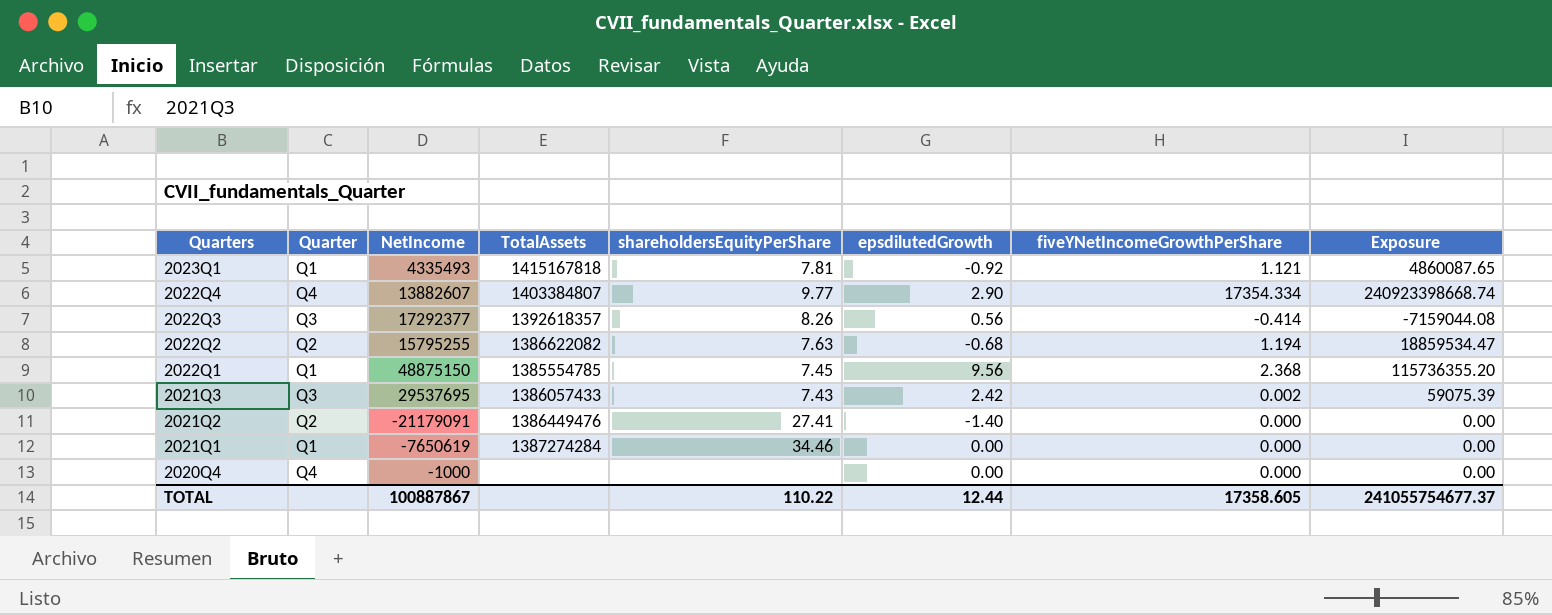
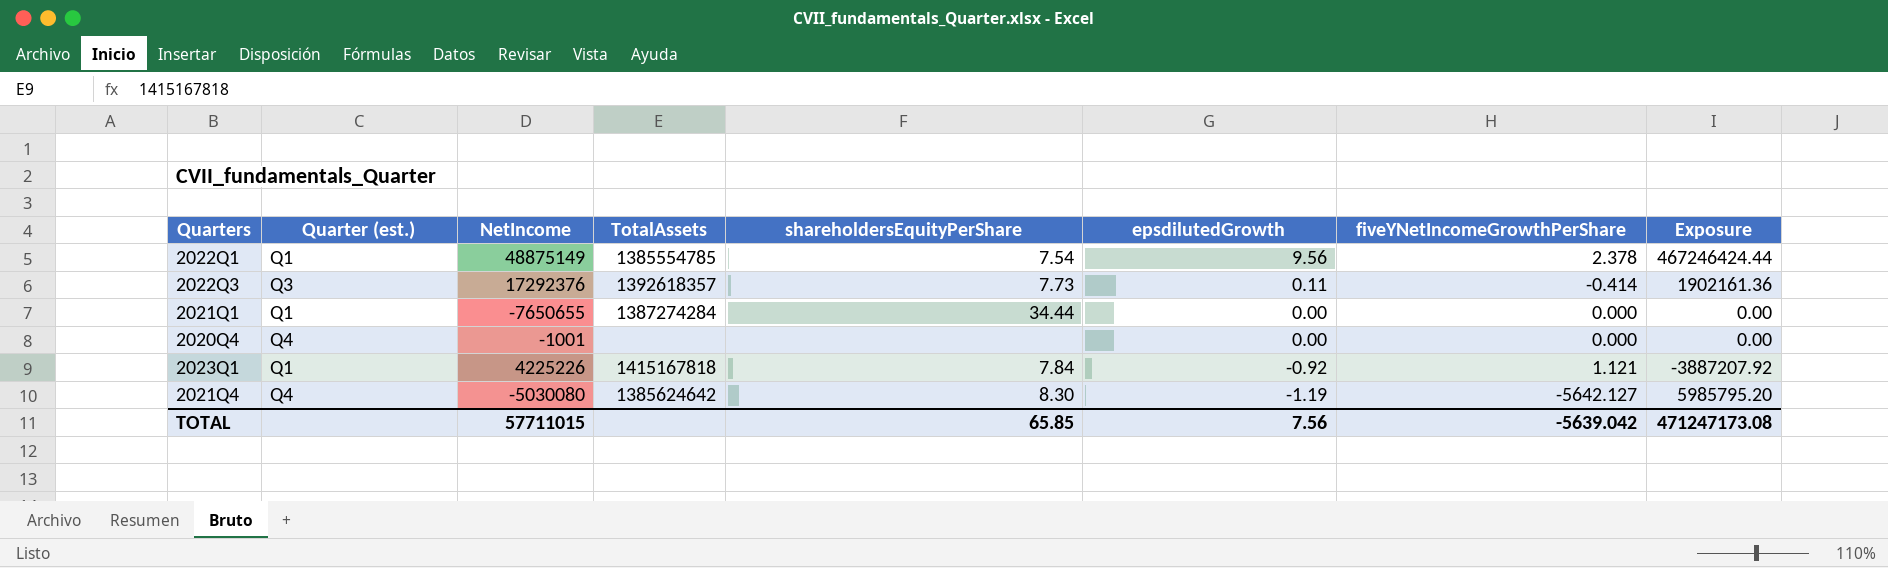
row order: Quarters descending -> epsdilutedGrowth descending
column name: Quarter -> Quarter (est.)
column Exposure | formula: [NetIncome] * [fiveYNetIncomeGrowthPerShare] -> [NetIncome] * [epsdilutedGrowth]
row 2022Q4: Q4 | 13882607 | 1403384807 | 9.77 | 2.90 | 17354.334 | 240923398668.74 -> none
row 2022Q2: Q2 | 15795255 | 1386622082 | 7.63 | -0.68 | 1.194 | 18859534.47 -> none
row 2021Q3: Q3 | 29537695 | 1386057433 | 7.43 | 2.42 | 0.002 | 59075.39 -> none
row 2021Q2: Q2 | -21179091 | 1386449476 | 27.41 | -1.40 | 0.000 | 0.00 -> none
2022Q1 | NetIncome: 48875150 -> 48875149
2022Q1 | shareholdersEquityPerShare: 7.45 -> 7.54
2022Q1 | fiveYNetIncomeGrowthPerShare: 2.368 -> 2.378
2022Q3 | NetIncome: 17292377 -> 17292376
2022Q3 | shareholdersEquityPerShare: 8.26 -> 7.73
2022Q3 | epsdilutedGrowth: 0.56 -> 0.11
2021Q1 | NetIncome: -7650619 -> -7650655
2021Q1 | shareholdersEquityPerShare: 34.46 -> 34.44
2020Q4 | NetIncome: -1000 -> -1001
2023Q1 | NetIncome: 4335493 -> 4225226
2023Q1 | shareholdersEquityPerShare: 7.81 -> 7.84
row 2021Q4: none -> Q4 | -5030080 | 1385624642 | 8.30 | -1.19 | -5642.127 | 5985795.20
TOTAL | NetIncome: 100887867 -> 57711015
TOTAL | shareholdersEquityPerShare: 110.22 -> 65.85
TOTAL | epsdilutedGrowth: 12.44 -> 7.56
TOTAL | fiveYNetIncomeGrowthPerShare: 17358.605 -> -5639.042
TOTAL | Exposure: 241055754677.37 -> 471247173.08

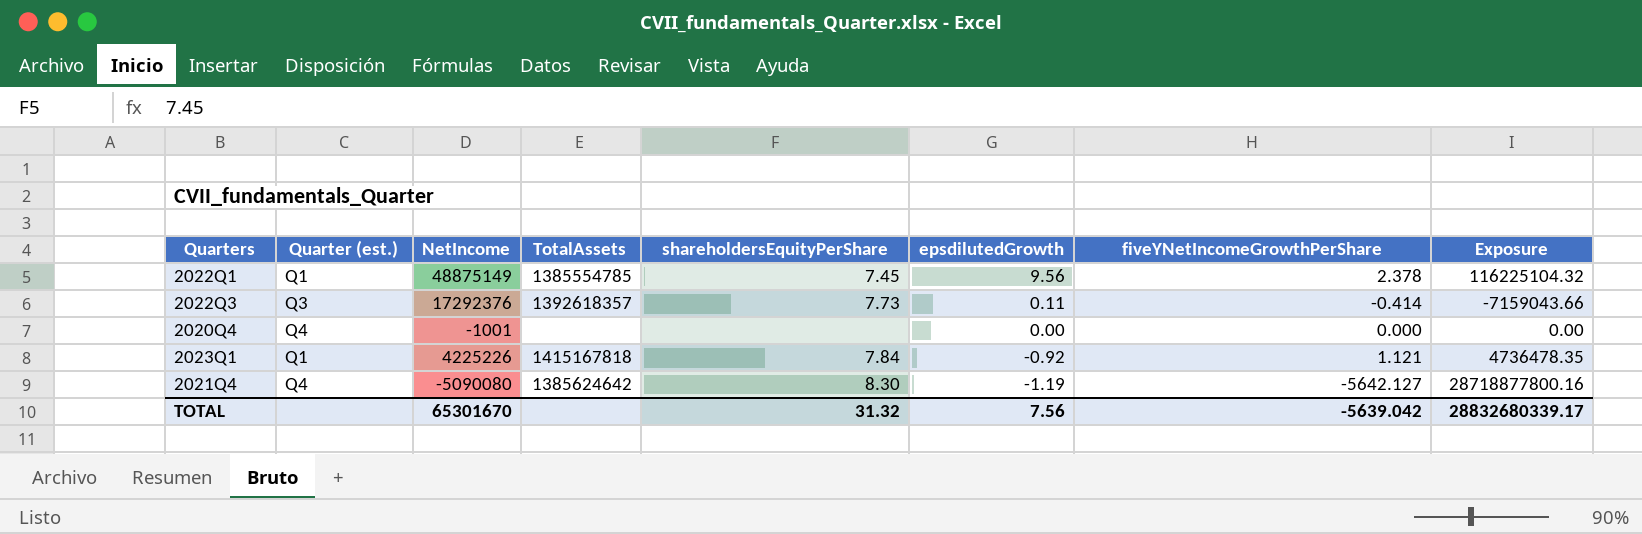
column Exposure | formula: [NetIncome] * [epsdilutedGrowth] -> [NetIncome] * [fiveYNetIncomeGrowthPerShare]
row 2021Q1: Q1 | -7650655 | 1387274284 | 34.44 | 0.00 | 0.000 | 0.00 -> none
2022Q1 | shareholdersEquityPerShare: 7.54 -> 7.45
2021Q4 | NetIncome: -5030080 -> -5090080
TOTAL | NetIncome: 57711015 -> 65301670
TOTAL | shareholdersEquityPerShare: 65.85 -> 31.32
TOTAL | Exposure: 471247173.08 -> 28832680339.17

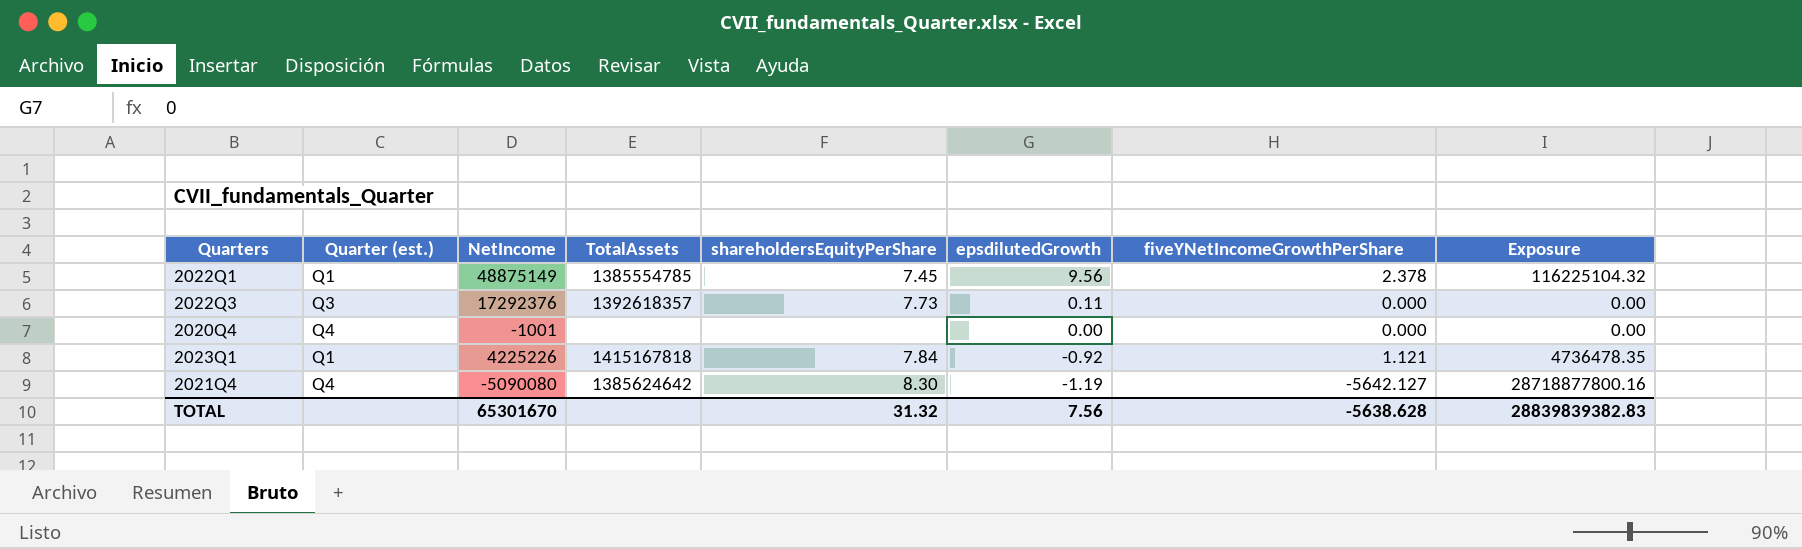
2022Q3 | fiveYNetIncomeGrowthPerShare: -0.414 -> 0.000
2022Q3 | Exposure: -7159043.66 -> 0.00
TOTAL | fiveYNetIncomeGrowthPerShare: -5639.042 -> -5638.628
TOTAL | Exposure: 28832680339.17 -> 28839839382.83

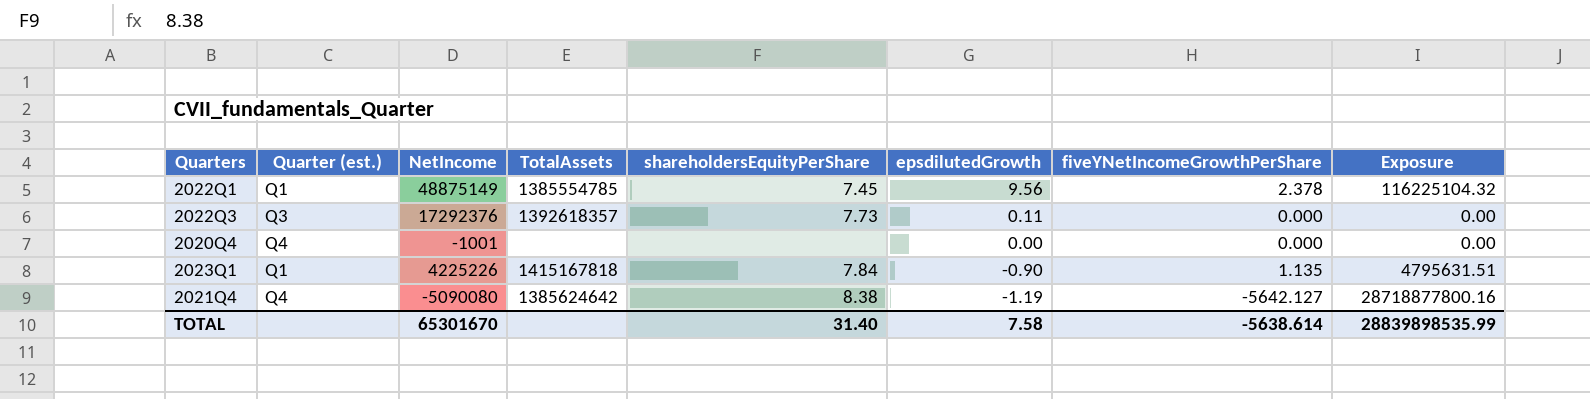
2023Q1 | epsdilutedGrowth: -0.92 -> -0.90
2023Q1 | fiveYNetIncomeGrowthPerShare: 1.121 -> 1.135
2023Q1 | Exposure: 4736478.35 -> 4795631.51
2021Q4 | shareholdersEquityPerShare: 8.30 -> 8.38
TOTAL | shareholdersEquityPerShare: 31.32 -> 31.40
TOTAL | epsdilutedGrowth: 7.56 -> 7.58
TOTAL | fiveYNetIncomeGrowthPerShare: -5638.628 -> -5638.614
TOTAL | Exposure: 28839839382.83 -> 28839898535.99

